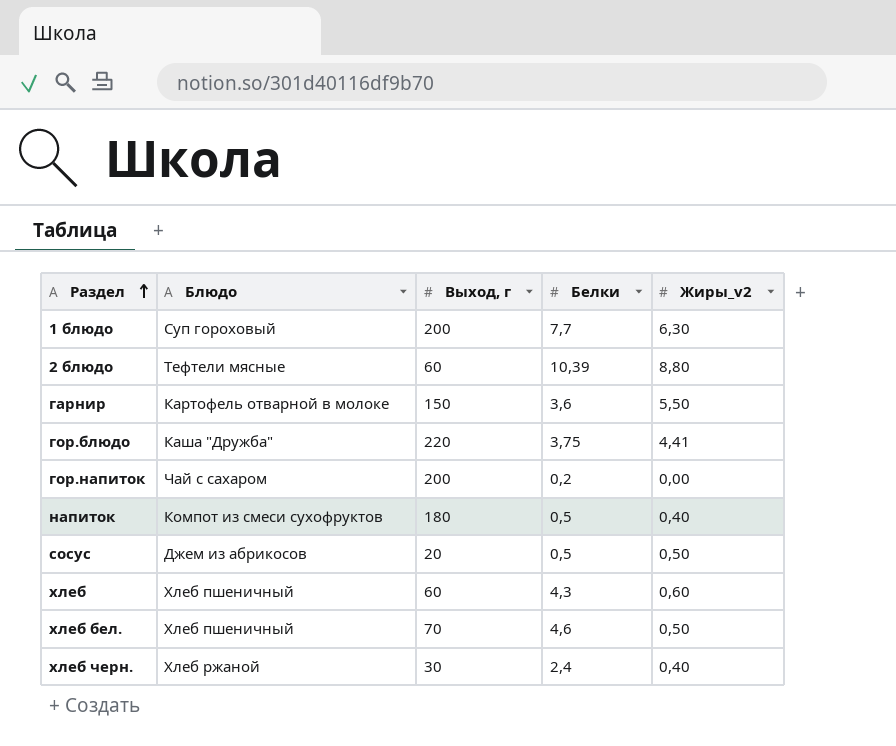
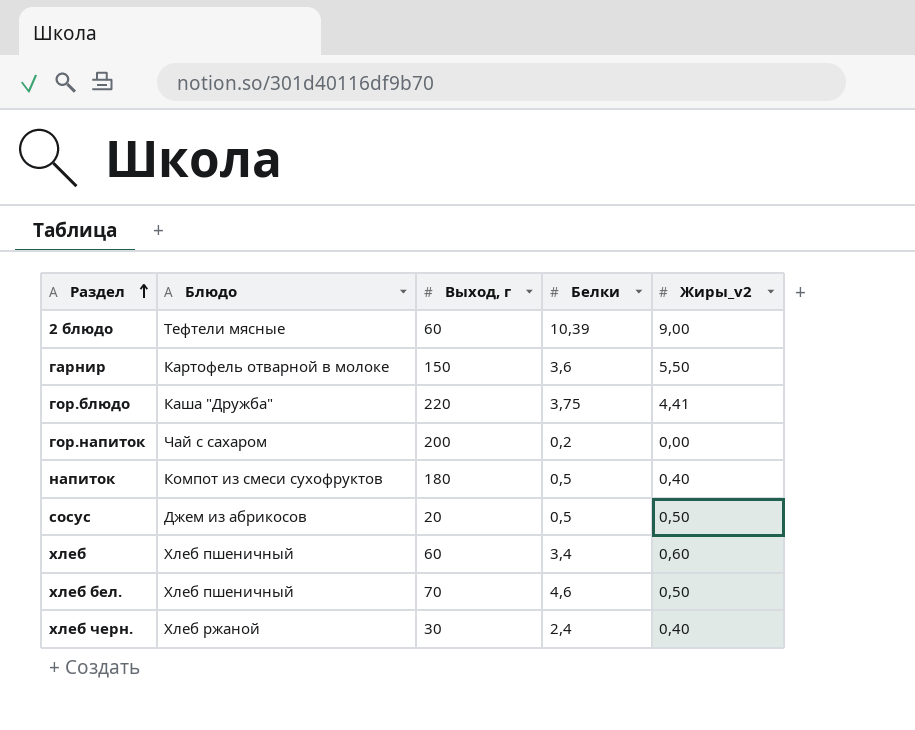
row 1 блюдо: Суп гороховый | 200 | 7,7 | 6,30 -> none
2 блюдо | Жиры_v2: 8,80 -> 9,00
хлеб | Белки: 4,3 -> 3,4

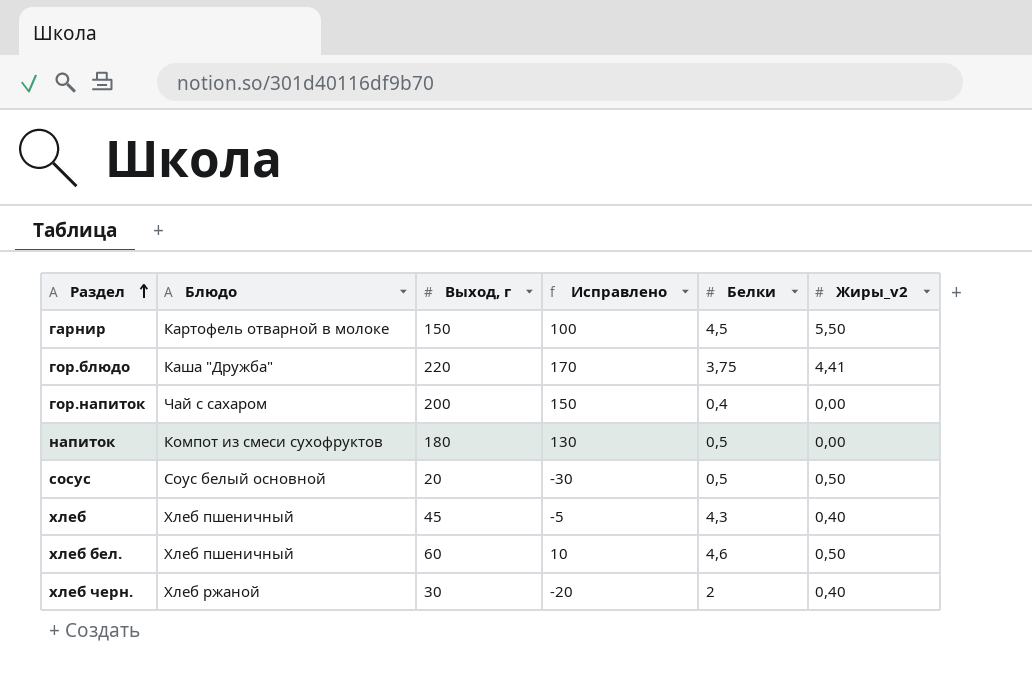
column Исправлено | formula: none -> [Выход, г] - 50
row 2 блюдо: Тефтели мясные | 60 | 10,39 | 9,00 -> none
гарнир | Белки: 3,6 -> 4,5
гор.напиток | Белки: 0,2 -> 0,4
напиток | Жиры_v2: 0,40 -> 0,00
сосус | Блюдо: Джем из абрикосов -> Соус белый основной
хлеб | Выход, г: 60 -> 45
хлеб | Белки: 3,4 -> 4,3
хлеб | Жиры_v2: 0,60 -> 0,40
хлеб бел. | Выход, г: 70 -> 60
хлеб черн. | Белки: 2,4 -> 2

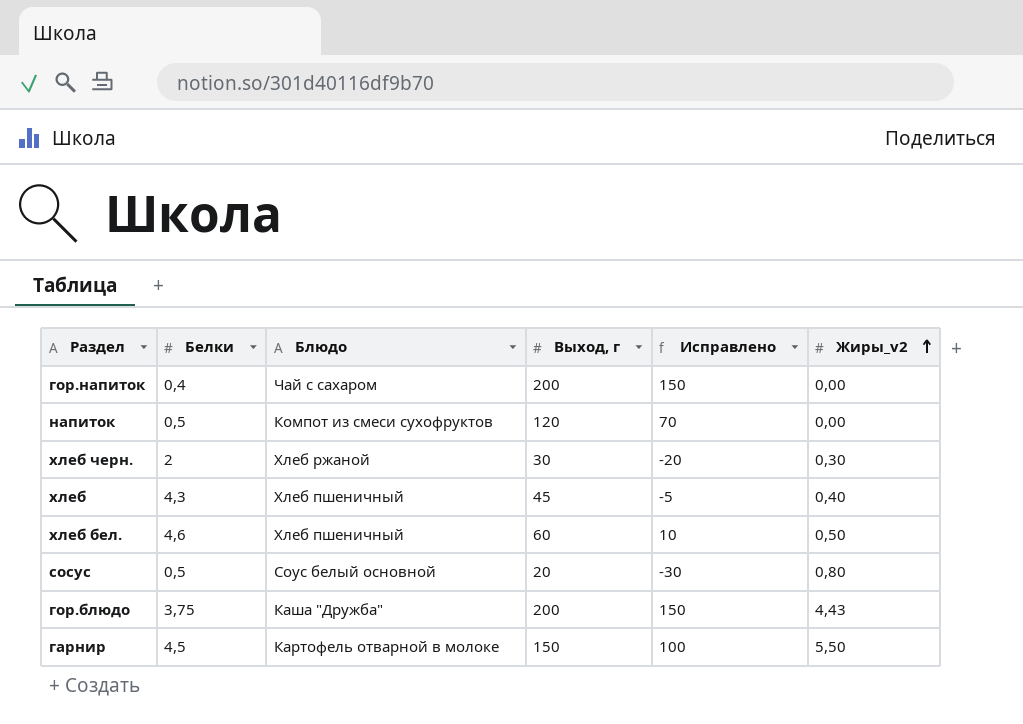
row order: Раздел ascending -> Жиры_v2 ascending
column Белки | position: 5 -> 2
напиток | Выход, г: 180 -> 120
напиток | Исправлено: 130 -> 70
хлеб черн. | Жиры_v2: 0,40 -> 0,30
сосус | Жиры_v2: 0,50 -> 0,80
гор.блюдо | Выход, г: 220 -> 200
гор.блюдо | Исправлено: 170 -> 150
гор.блюдо | Жиры_v2: 4,41 -> 4,43

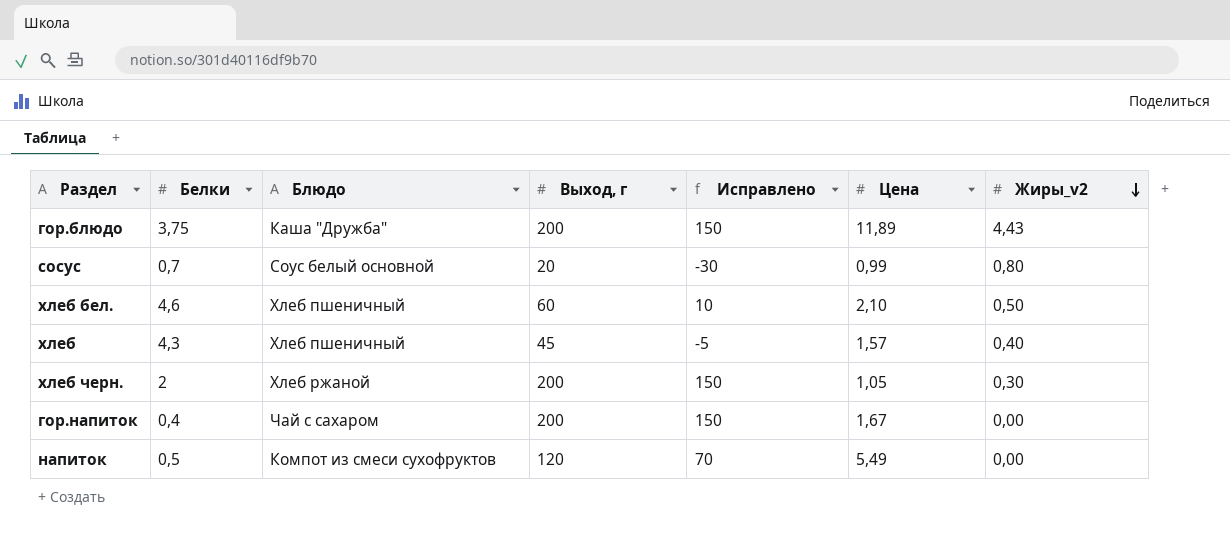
row order: Жиры_v2 ascending -> Жиры_v2 descending
column Цена | position: none -> 6
row гарнир: 4,5 | Картофель отварной в молоке | 150 | 100 | 5,50 -> none
сосус | Белки: 0,5 -> 0,7
хлеб черн. | Выход, г: 30 -> 200
хлеб черн. | Исправлено: -20 -> 150

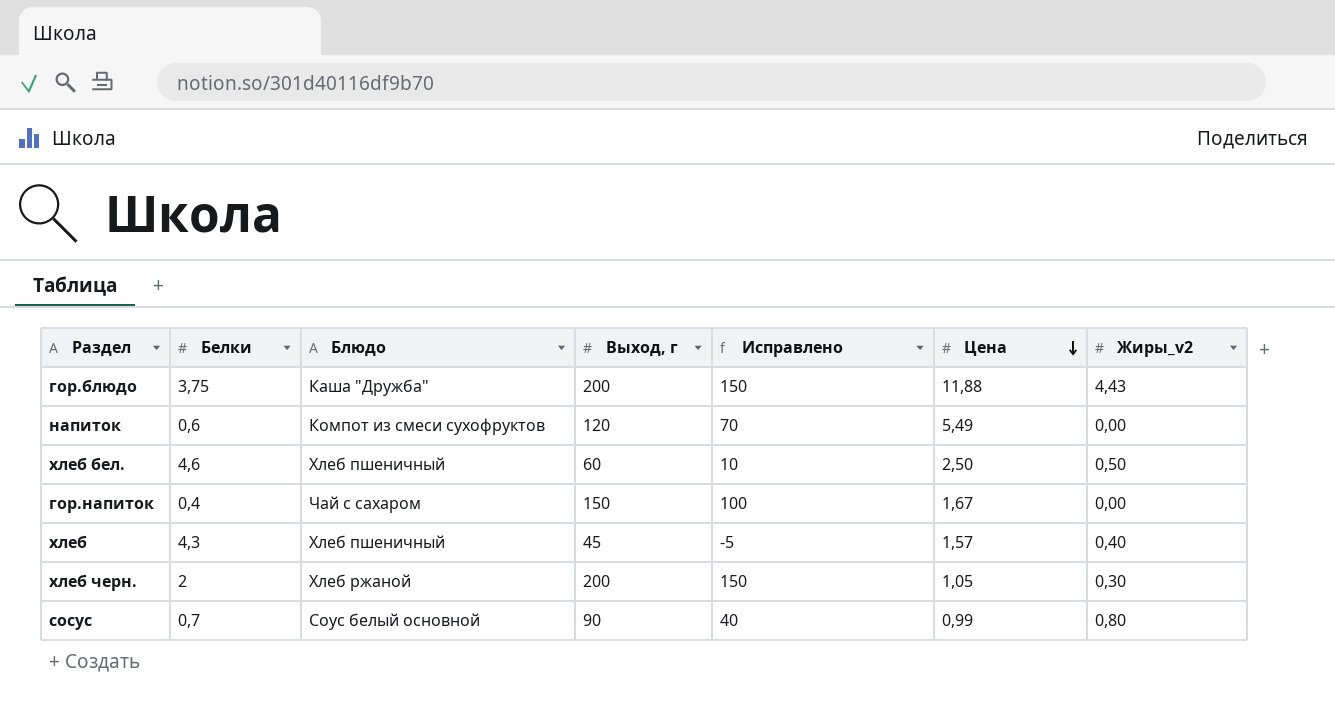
row order: Жиры_v2 descending -> Цена descending
гор.блюдо | Цена: 11,89 -> 11,88
напиток | Белки: 0,5 -> 0,6
хлеб бел. | Цена: 2,10 -> 2,50
гор.напиток | Выход, г: 200 -> 150
гор.напиток | Исправлено: 150 -> 100
сосус | Выход, г: 20 -> 90
сосус | Исправлено: -30 -> 40

